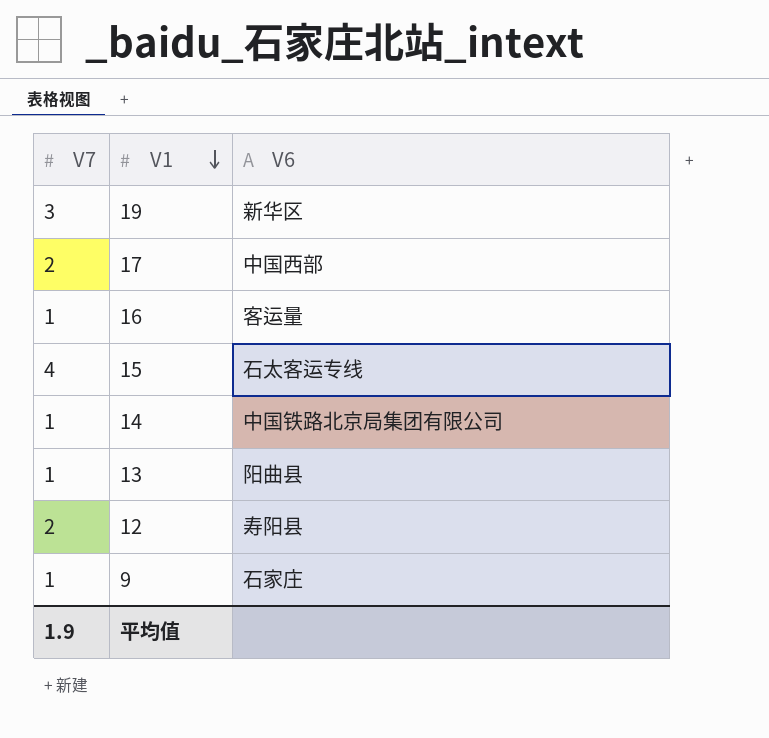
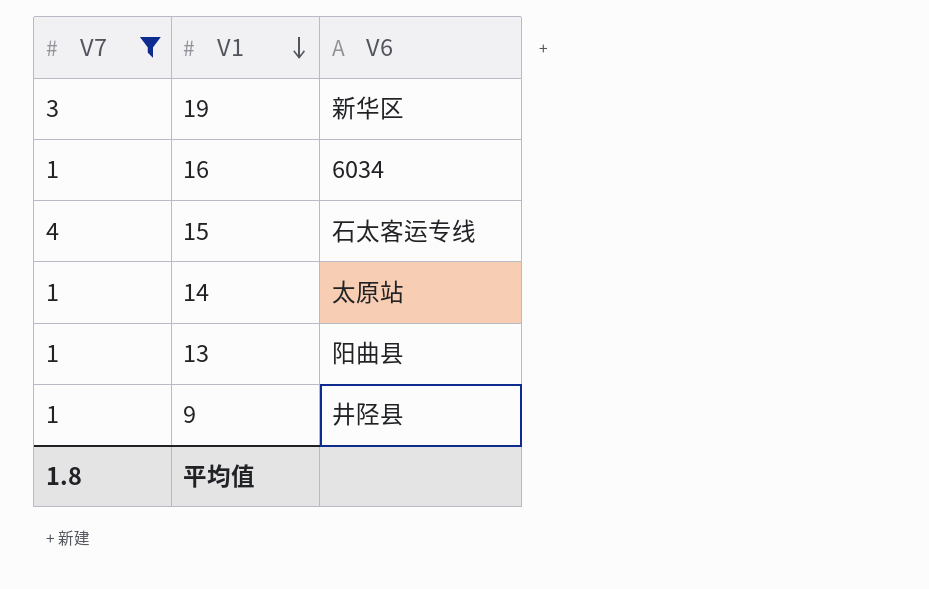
filter: none -> V7 != 2
16 | V6: 客运量 -> 6034
14 | V6: 中国铁路北京局集团有限公司 -> 太原站
9 | V6: 石家庄 -> 井陉县
平均值 | V7: 1.9 -> 1.8

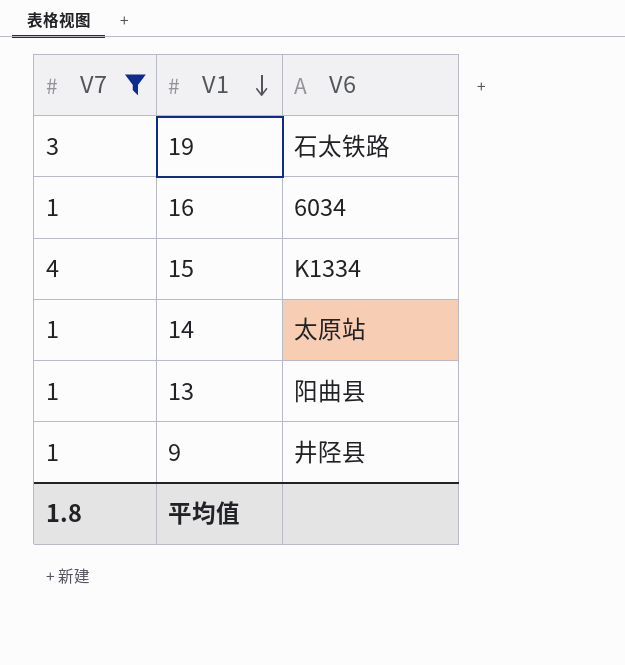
19 | V6: 新华区 -> 石太铁路
15 | V6: 石太客运专线 -> K1334

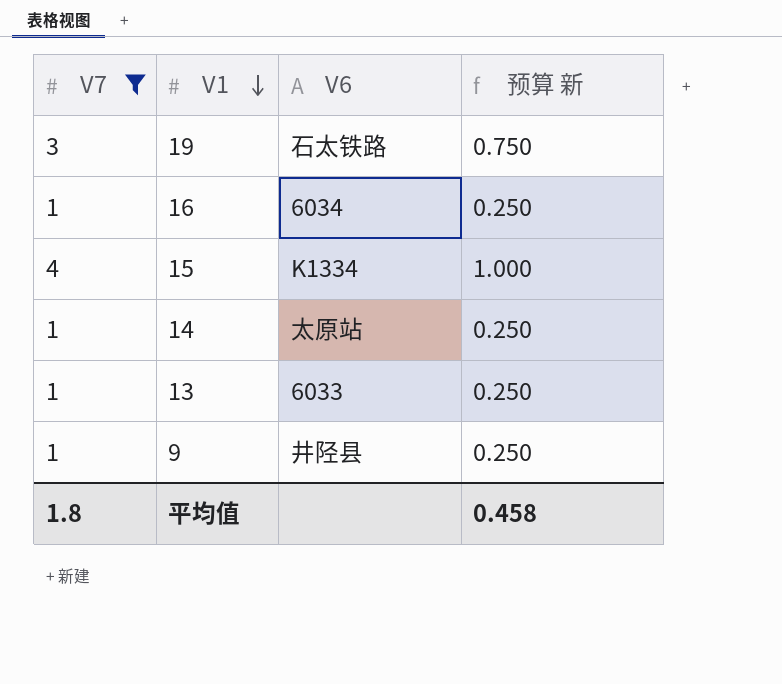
column 预算 新 | formula: none -> [V7] * 0.25
13 | V6: 阳曲县 -> 6033

